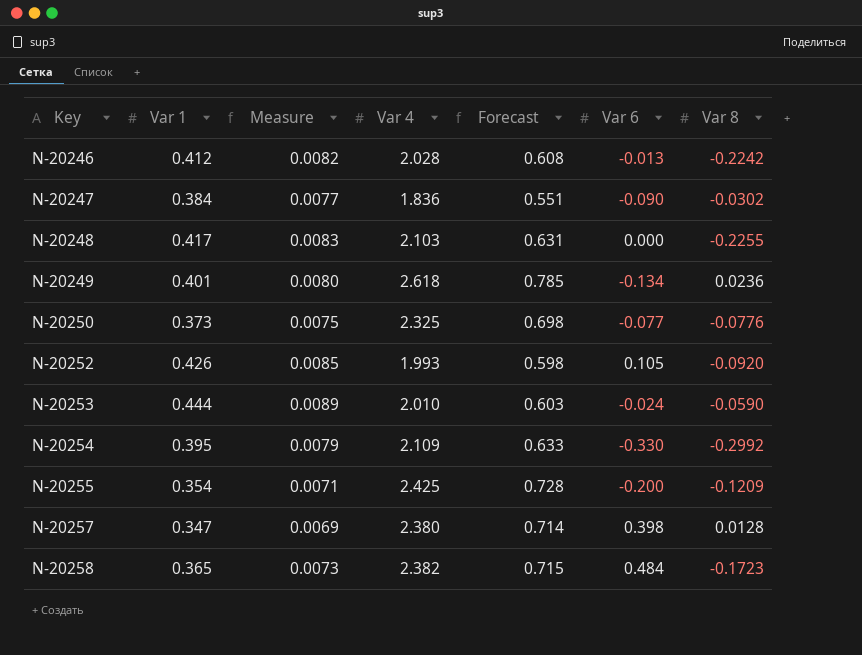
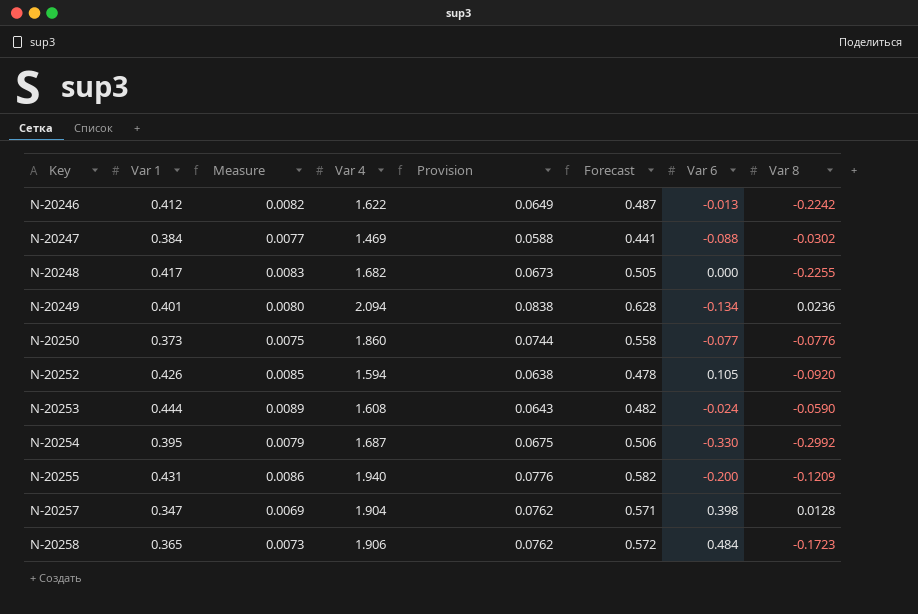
column Provision | formula: none -> [Var 4] * 0.04
N-20246 | Var 4: 2.028 -> 1.622
N-20246 | Forecast: 0.608 -> 0.487
N-20247 | Var 4: 1.836 -> 1.469
N-20247 | Forecast: 0.551 -> 0.441
N-20247 | Var 6: -0.090 -> -0.088
N-20248 | Var 4: 2.103 -> 1.682
N-20248 | Forecast: 0.631 -> 0.505
N-20249 | Var 4: 2.618 -> 2.094
N-20249 | Forecast: 0.785 -> 0.628
N-20250 | Var 4: 2.325 -> 1.860
N-20250 | Forecast: 0.698 -> 0.558
N-20252 | Var 4: 1.993 -> 1.594
N-20252 | Forecast: 0.598 -> 0.478
N-20253 | Var 4: 2.010 -> 1.608
N-20253 | Forecast: 0.603 -> 0.482
N-20254 | Var 4: 2.109 -> 1.687
N-20254 | Forecast: 0.633 -> 0.506
N-20255 | Var 1: 0.354 -> 0.431
N-20255 | Measure: 0.0071 -> 0.0086
N-20255 | Var 4: 2.425 -> 1.940
N-20255 | Forecast: 0.728 -> 0.582
N-20257 | Var 4: 2.380 -> 1.904
N-20257 | Forecast: 0.714 -> 0.571
N-20258 | Var 4: 2.382 -> 1.906
N-20258 | Forecast: 0.715 -> 0.572

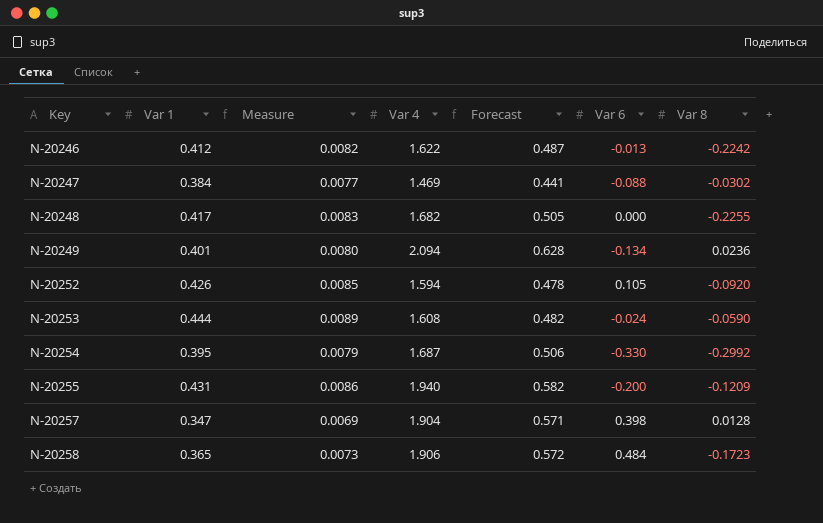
column Provision | formula: [Var 4] * 0.04 -> none
row N-20250: 0.373 | 0.0075 | 1.860 | 0.0744 | 0.558 | -0.077 | -0.0776 -> none

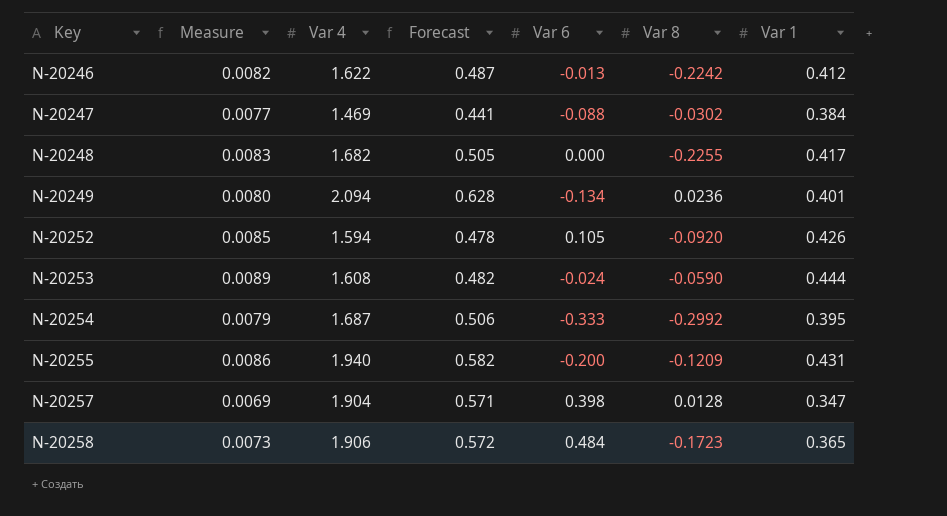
column Var 1 | position: 2 -> 7
N-20254 | Var 6: -0.330 -> -0.333

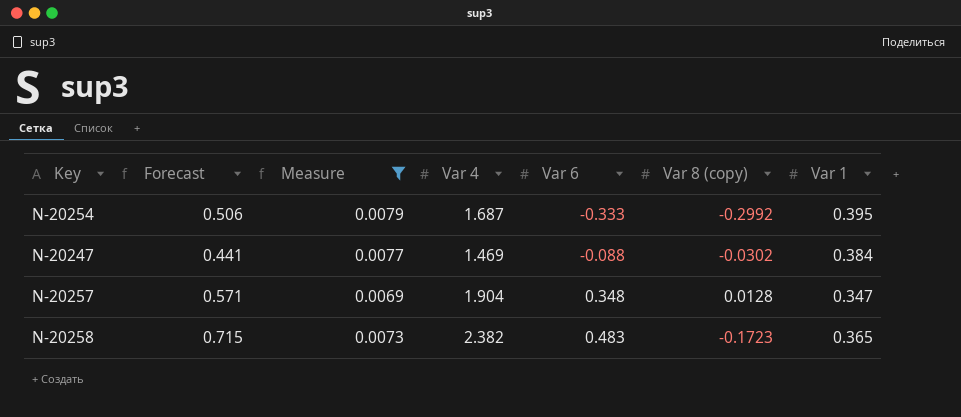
filter: none -> Measure <= 0.0079
row order: Key ascending -> Var 6 ascending
column Forecast | position: 4 -> 2
column name: Var 8 -> Var 8 (copy)
N-20257 | Var 6: 0.398 -> 0.348
N-20258 | Forecast: 0.572 -> 0.715
N-20258 | Var 4: 1.906 -> 2.382
N-20258 | Var 6: 0.484 -> 0.483

